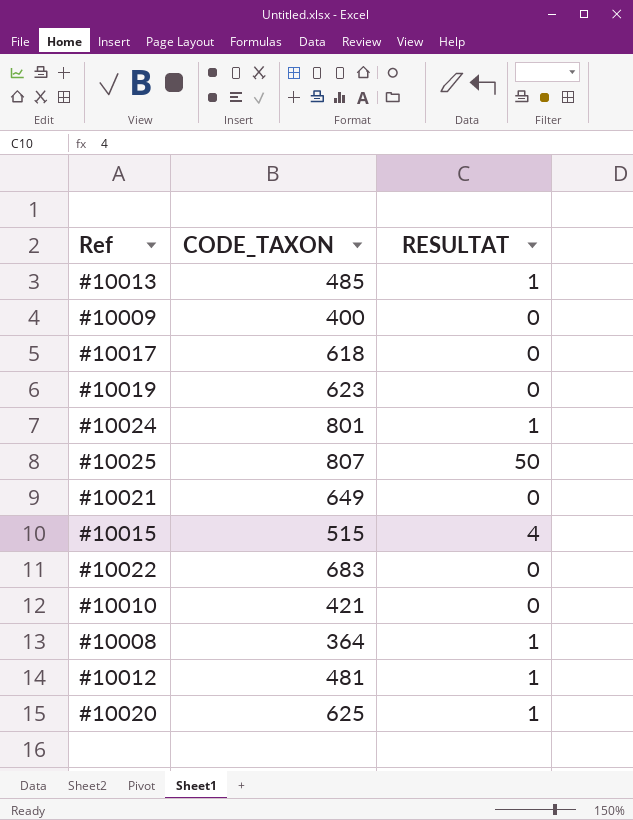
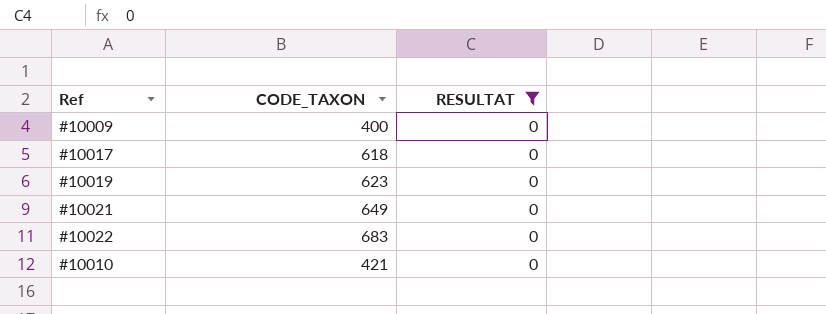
filter: none -> RESULTAT = 0

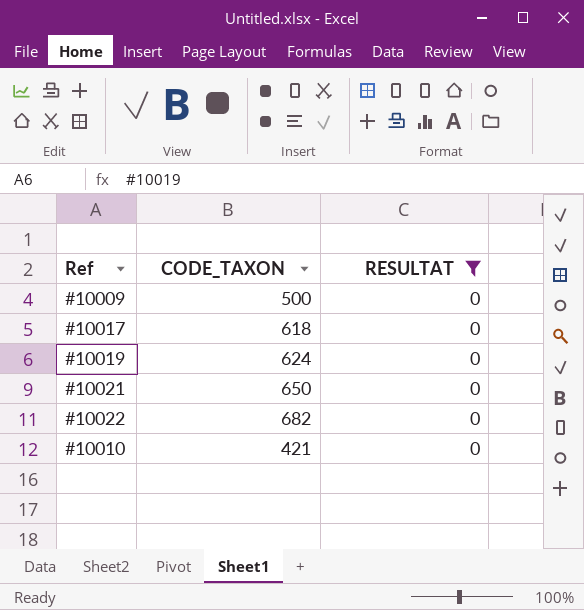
#10009 | CODE_TAXON: 400 -> 500
#10019 | CODE_TAXON: 623 -> 624
#10021 | CODE_TAXON: 649 -> 650
#10022 | CODE_TAXON: 683 -> 682

